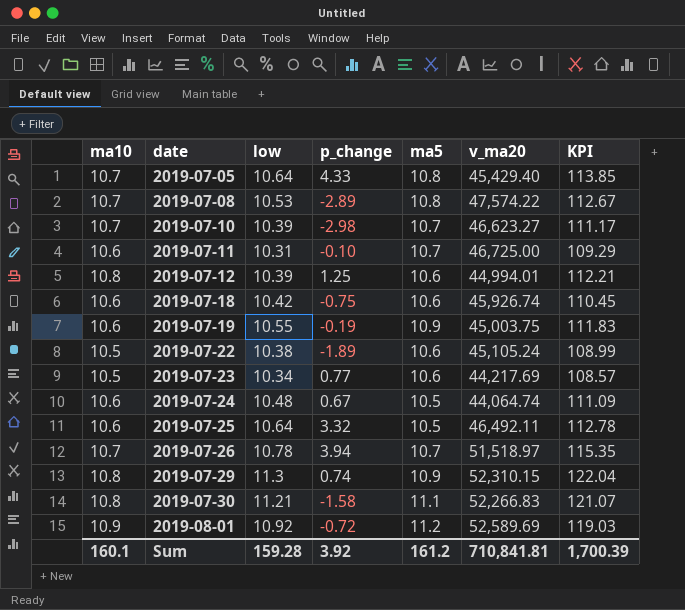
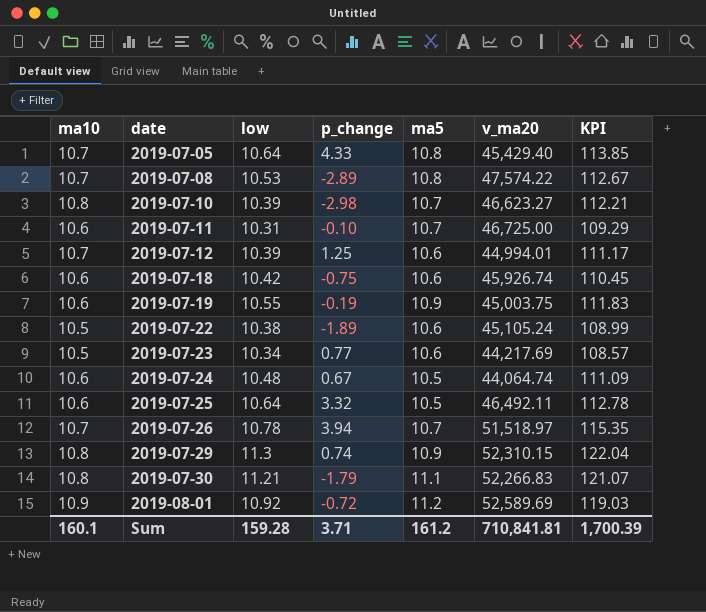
2019-07-10 | ma10: 10.7 -> 10.8
2019-07-10 | KPI: 111.17 -> 112.21
2019-07-12 | ma10: 10.8 -> 10.7
2019-07-12 | KPI: 112.21 -> 111.17
2019-07-30 | p_change: -1.58 -> -1.79
Sum | p_change: 3.92 -> 3.71

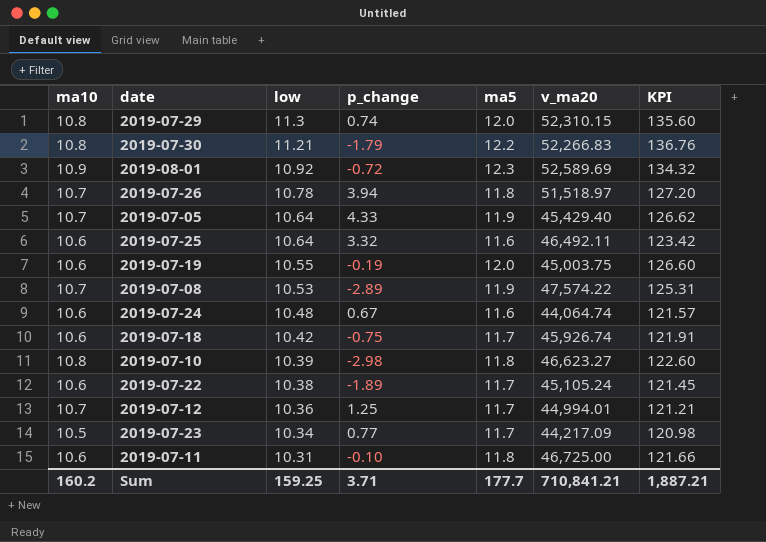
row order: date ascending -> low descending
column KPI | formula: [ma10] * [low] -> [low] * [ma5]
2019-07-29 | ma5: 10.9 -> 12.0
2019-07-30 | ma5: 11.1 -> 12.2
2019-08-01 | ma5: 11.2 -> 12.3
2019-07-26 | ma5: 10.7 -> 11.8
2019-07-05 | ma5: 10.8 -> 11.9
2019-07-25 | ma5: 10.5 -> 11.6
2019-07-19 | ma5: 10.9 -> 12.0
2019-07-08 | ma5: 10.8 -> 11.9
2019-07-24 | ma5: 10.5 -> 11.6
2019-07-18 | ma5: 10.6 -> 11.7
2019-07-10 | ma5: 10.7 -> 11.8
2019-07-22 | ma10: 10.5 -> 10.6
2019-07-22 | ma5: 10.6 -> 11.7
2019-07-12 | low: 10.39 -> 10.36
2019-07-12 | ma5: 10.6 -> 11.7
2019-07-23 | ma5: 10.6 -> 11.7
2019-07-23 | v_ma20: 44,217.69 -> 44,217.09
2019-07-11 | ma5: 10.7 -> 11.8
Sum | ma10: 160.1 -> 160.2
Sum | low: 159.28 -> 159.25
Sum | ma5: 161.2 -> 177.7
Sum | v_ma20: 710,841.81 -> 710,841.21
Sum | KPI: 1,700.39 -> 1,887.21

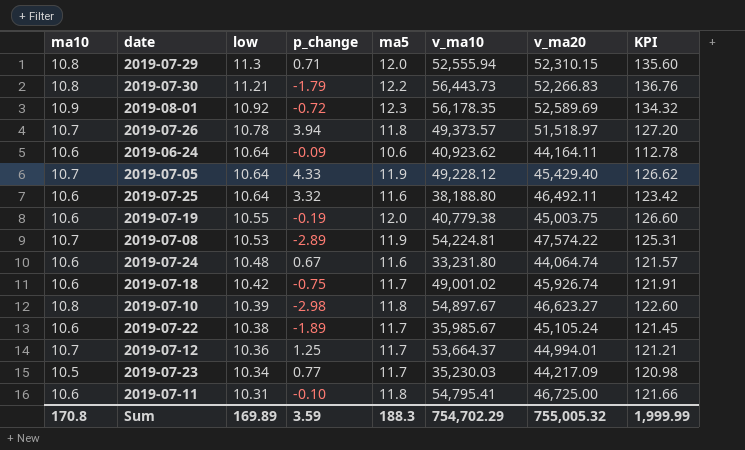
column v_ma10 | position: none -> 6
2019-07-29 | p_change: 0.74 -> 0.71
row 2019-06-24: none -> 10.6 | 10.64 | -0.09 | 10.6 | 40,923.62 | 44,164.11 | 112.78
Sum | ma10: 160.2 -> 170.8
Sum | low: 159.25 -> 169.89
Sum | p_change: 3.71 -> 3.59
Sum | ma5: 177.7 -> 188.3
Sum | v_ma20: 710,841.21 -> 755,005.32
Sum | KPI: 1,887.21 -> 1,999.99

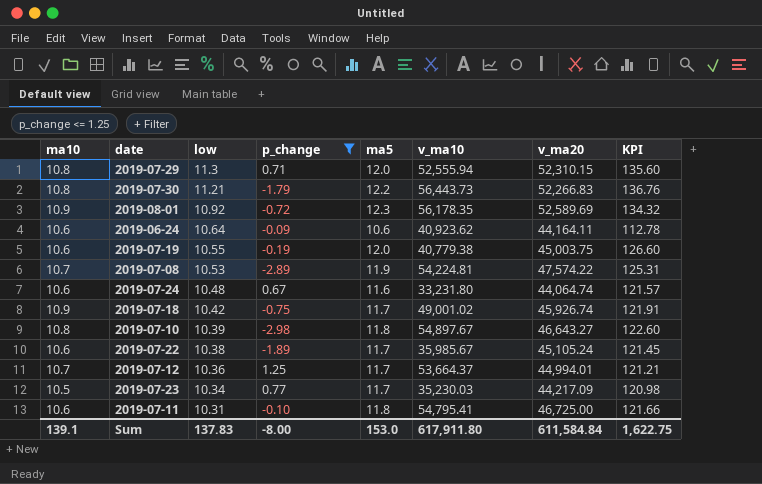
filter: none -> p_change <= 1.25
2019-07-18 | ma10: 10.6 -> 10.9
2019-07-10 | v_ma20: 46,623.27 -> 46,643.27
Sum | ma10: 170.8 -> 139.1
Sum | low: 169.89 -> 137.83
Sum | p_change: 3.59 -> -8.00
Sum | ma5: 188.3 -> 153.0
Sum | v_ma10: 754,702.29 -> 617,911.80
Sum | v_ma20: 755,005.32 -> 611,584.84
Sum | KPI: 1,999.99 -> 1,622.75

